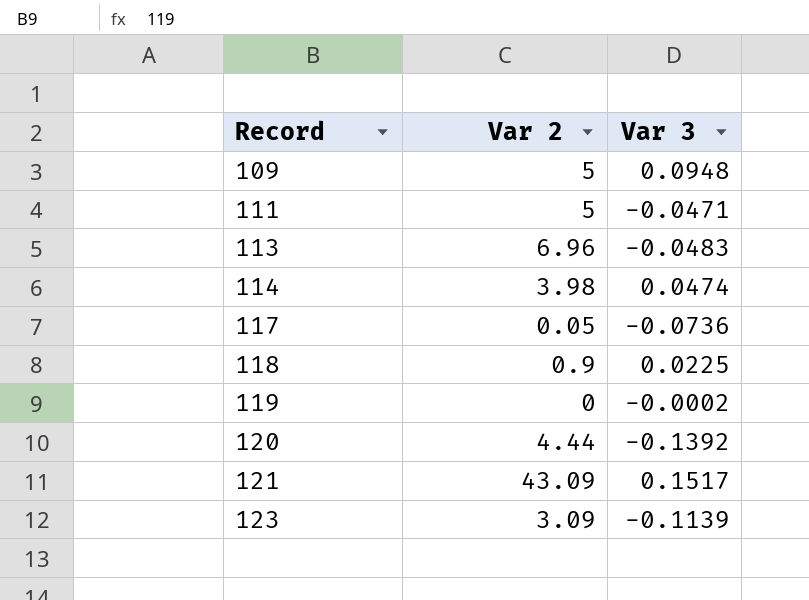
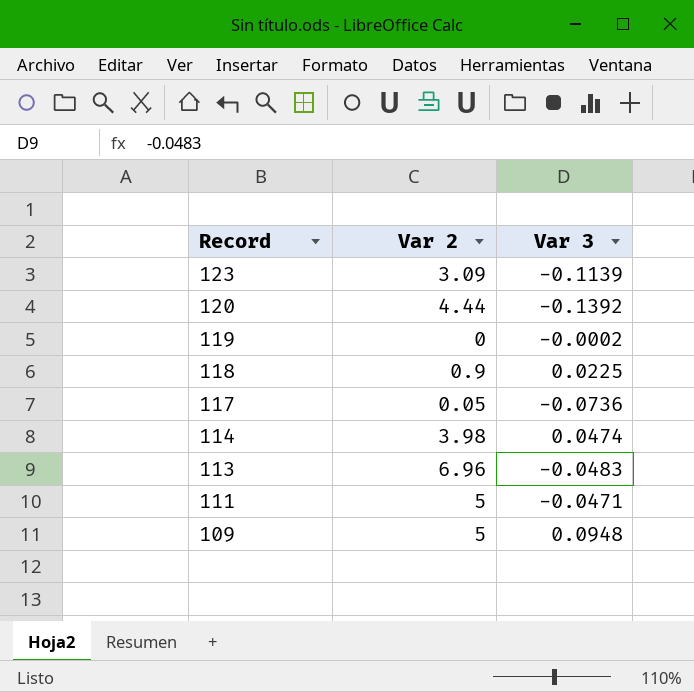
row order: Record ascending -> Record descending
row 121: 43.09 | 0.1517 -> none

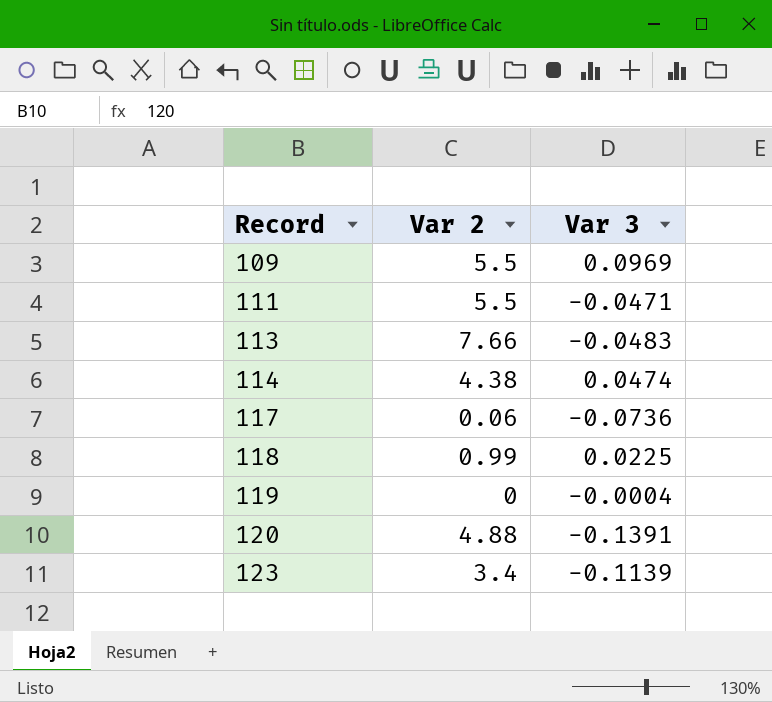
row order: Record descending -> Record ascending
109 | Var 2: 5 -> 5.5
109 | Var 3: 0.0948 -> 0.0969
111 | Var 2: 5 -> 5.5
113 | Var 2: 6.96 -> 7.66
114 | Var 2: 3.98 -> 4.38
117 | Var 2: 0.05 -> 0.06
118 | Var 2: 0.9 -> 0.99
119 | Var 3: -0.0002 -> -0.0004
120 | Var 2: 4.44 -> 4.88
120 | Var 3: -0.1392 -> -0.1391
123 | Var 2: 3.09 -> 3.4

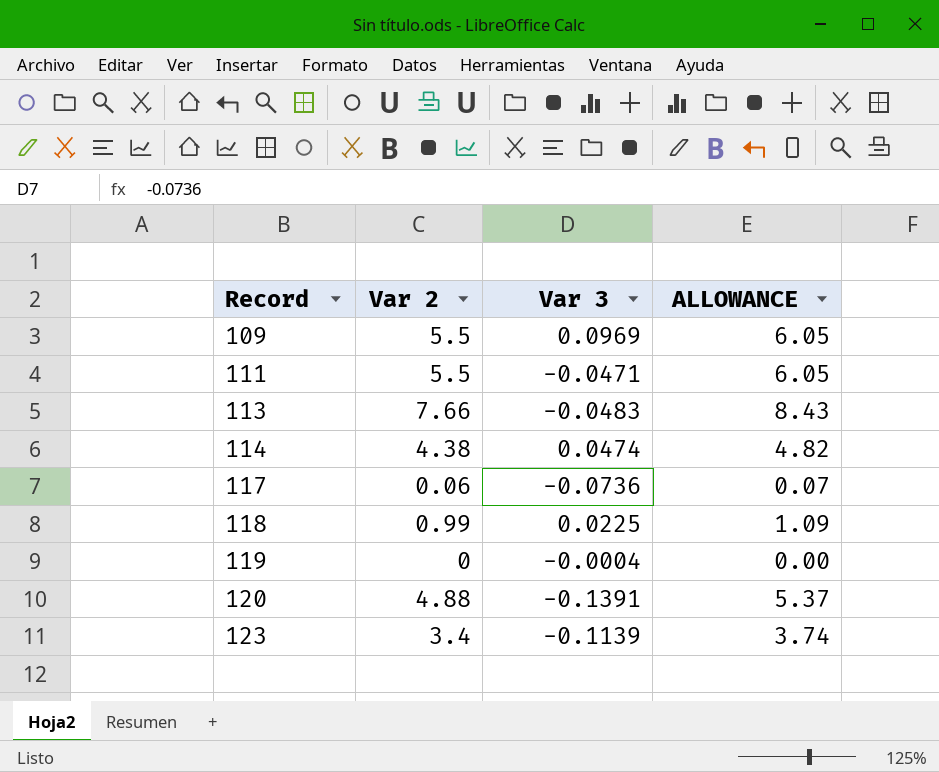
column ALLOWANCE | formula: none -> [Var 2] * 1.1

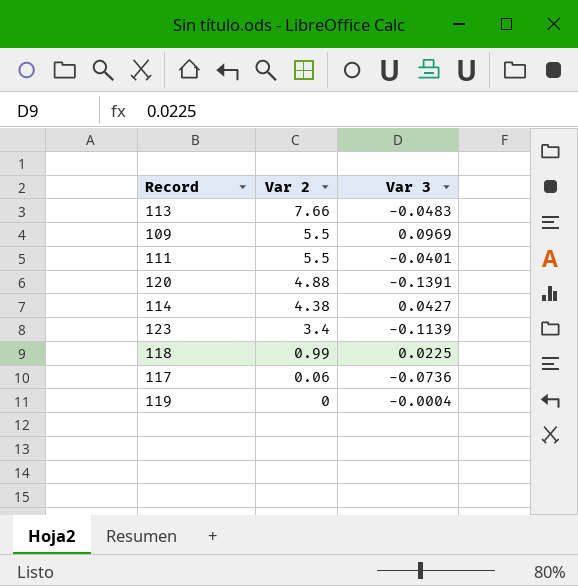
row order: Record ascending -> Var 2 descending
column ALLOWANCE | formula: [Var 2] * 1.1 -> none
111 | Var 3: -0.0471 -> -0.0401
114 | Var 3: 0.0474 -> 0.0427

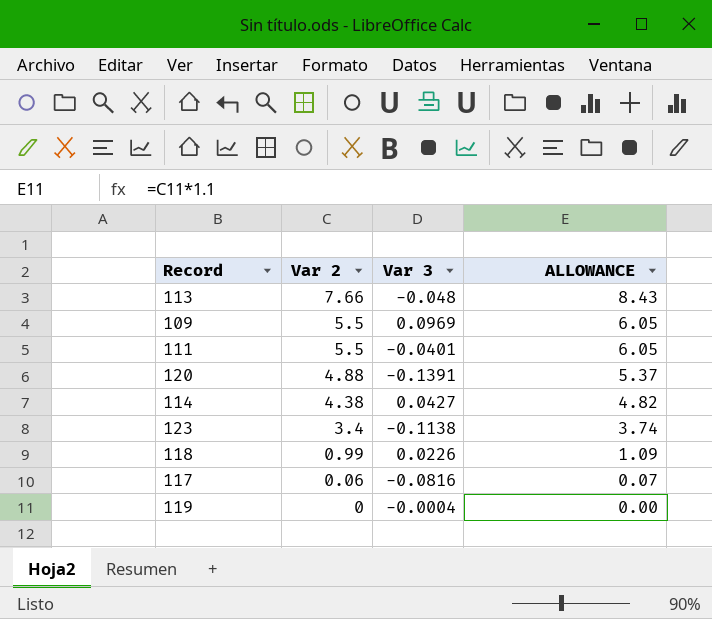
column ALLOWANCE | formula: none -> [Var 2] * 1.1
113 | Var 3: -0.0483 -> -0.048
123 | Var 3: -0.1139 -> -0.1138
118 | Var 3: 0.0225 -> 0.0226
117 | Var 3: -0.0736 -> -0.0816

